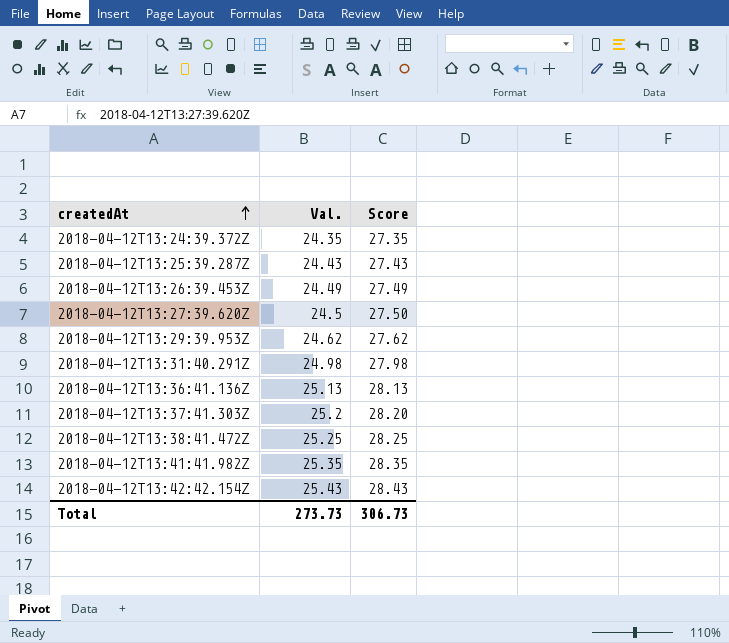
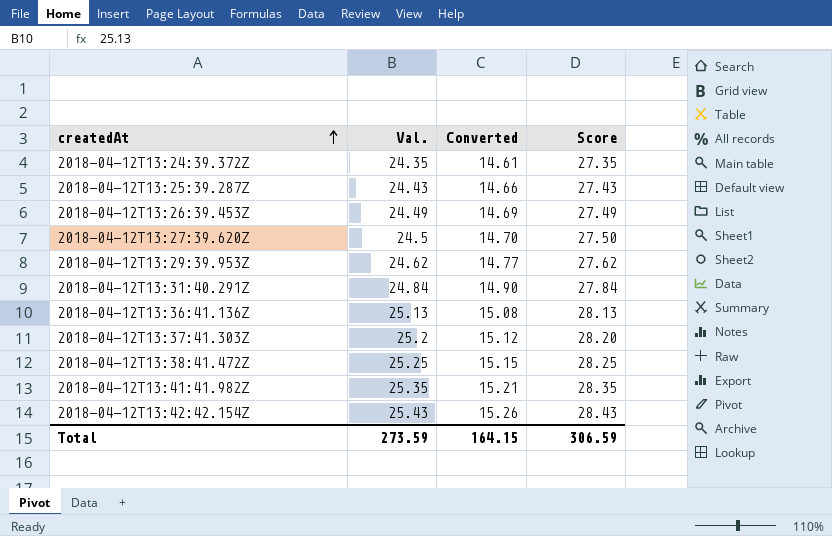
column Converted | formula: none -> [Val.] * 0.6
2018-04-12T13:31:40.291Z | Val.: 24.98 -> 24.84
2018-04-12T13:31:40.291Z | Score: 27.98 -> 27.84
Total | Val.: 273.73 -> 273.59
Total | Score: 306.73 -> 306.59

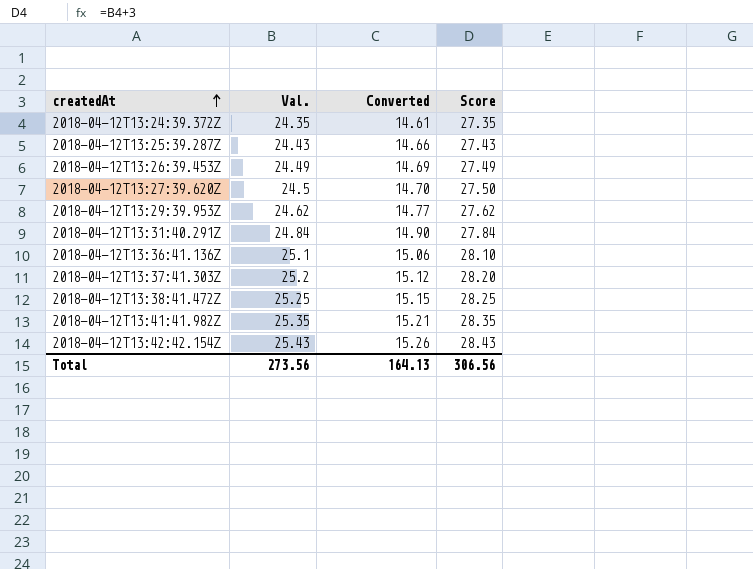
2018-04-12T13:36:41.136Z | Val.: 25.13 -> 25.1
2018-04-12T13:36:41.136Z | Converted: 15.08 -> 15.06
2018-04-12T13:36:41.136Z | Score: 28.13 -> 28.10
Total | Val.: 273.59 -> 273.56
Total | Converted: 164.15 -> 164.13
Total | Score: 306.59 -> 306.56

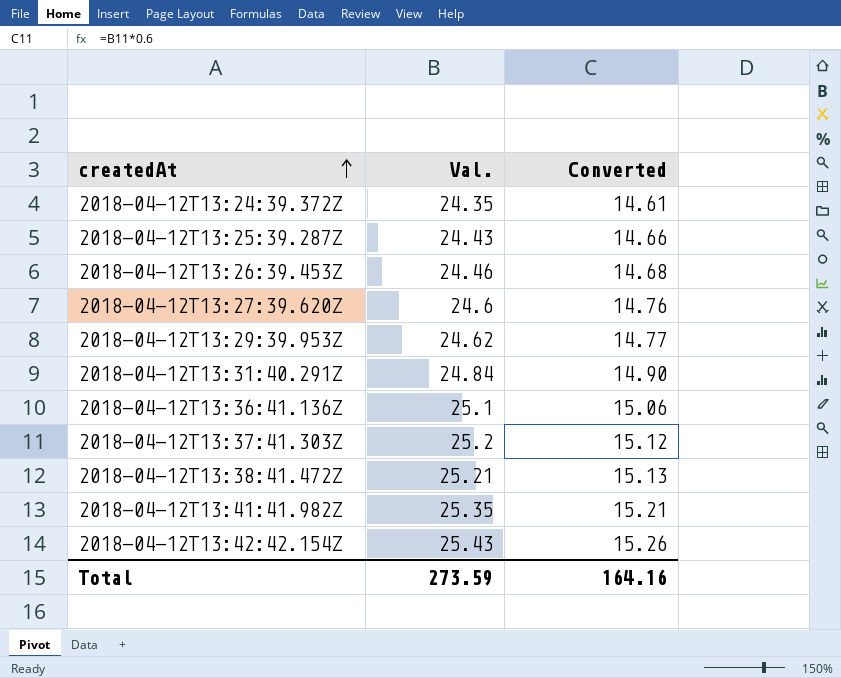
column Score | formula: [Val.] + 3 -> none
2018-04-12T13:26:39.453Z | Val.: 24.49 -> 24.46
2018-04-12T13:26:39.453Z | Converted: 14.69 -> 14.68
2018-04-12T13:27:39.620Z | Val.: 24.5 -> 24.6
2018-04-12T13:27:39.620Z | Converted: 14.70 -> 14.76
2018-04-12T13:38:41.472Z | Val.: 25.25 -> 25.21
2018-04-12T13:38:41.472Z | Converted: 15.15 -> 15.13
Total | Val.: 273.56 -> 273.59
Total | Converted: 164.13 -> 164.16

